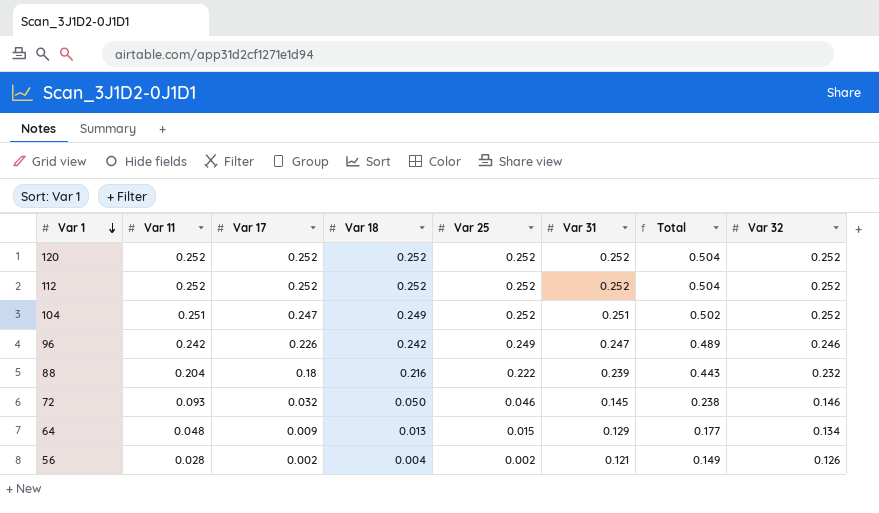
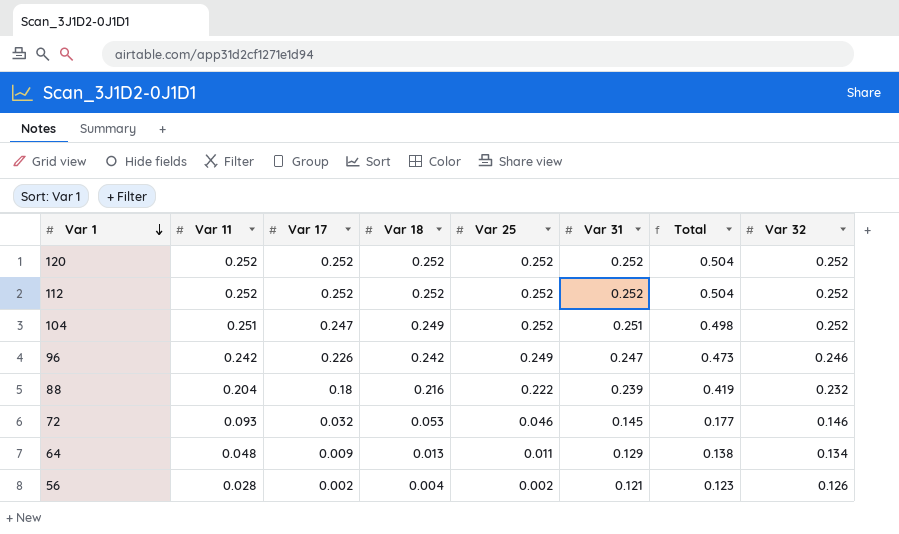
column Total | formula: [Var 11] + [Var 31] -> [Var 17] + [Var 31]
72 | Var 18: 0.050 -> 0.053
64 | Var 25: 0.015 -> 0.011

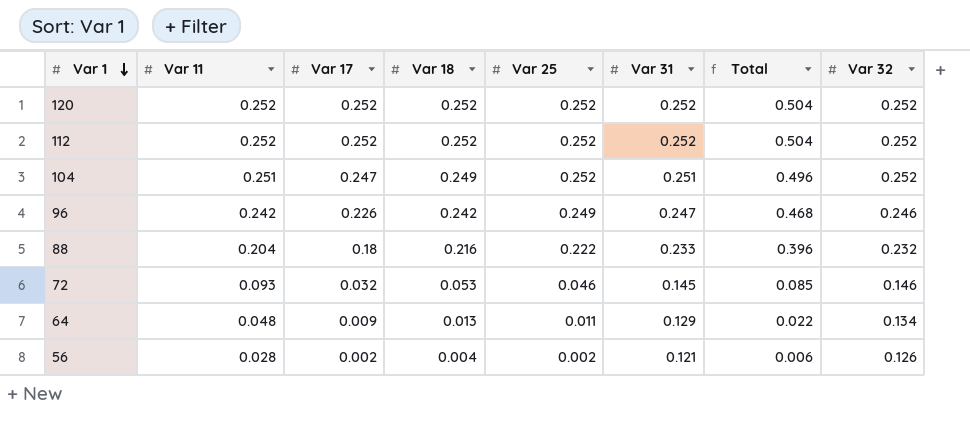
column Total | formula: [Var 17] + [Var 31] -> [Var 17] + [Var 18]
88 | Var 31: 0.239 -> 0.233

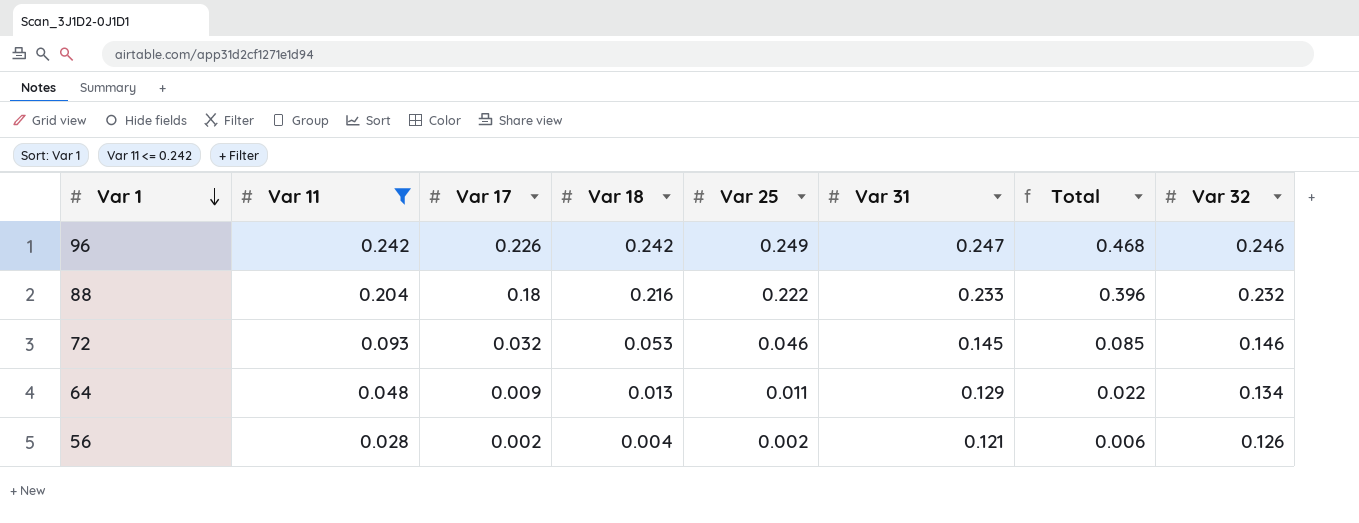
filter: none -> Var 11 <= 0.242

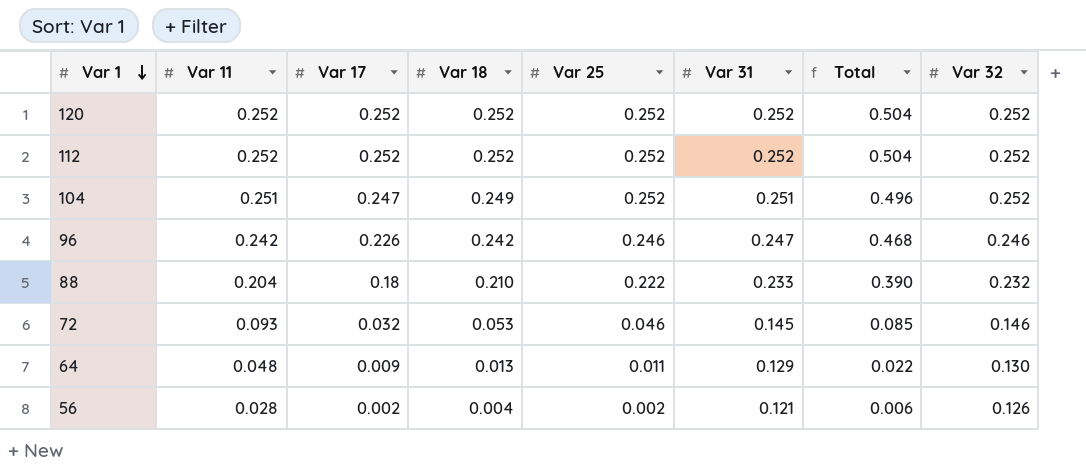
filter: Var 11 <= 0.242 -> none
96 | Var 25: 0.249 -> 0.246
88 | Var 18: 0.216 -> 0.210
88 | Total: 0.396 -> 0.390
64 | Var 32: 0.134 -> 0.130

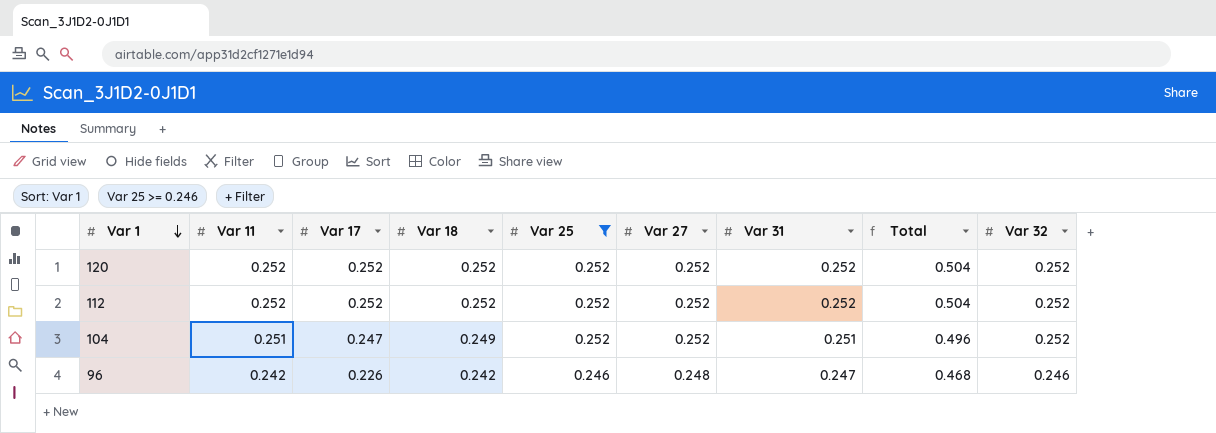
filter: none -> Var 25 >= 0.246
column Var 27 | position: none -> 6

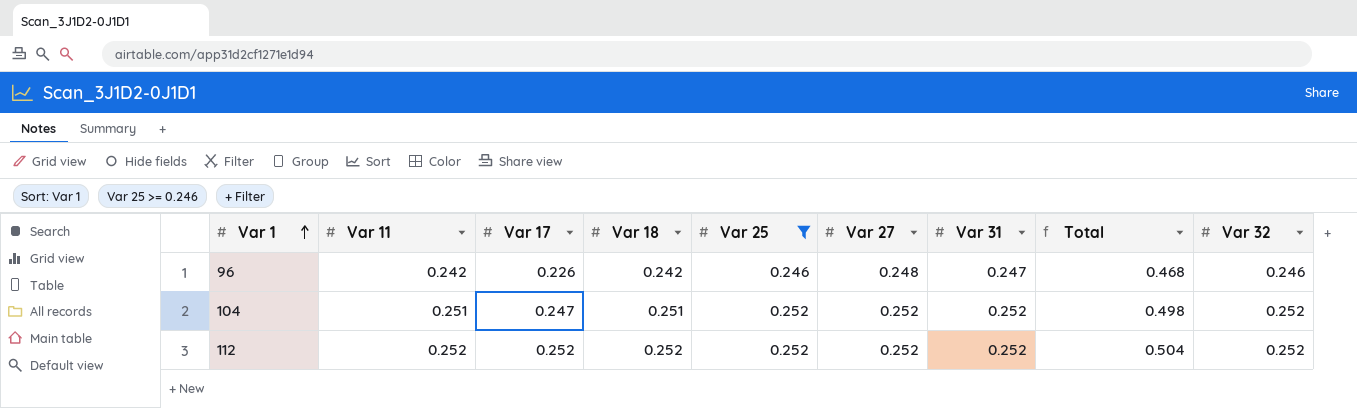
row order: Var 1 descending -> Var 1 ascending
row 120: 0.252 | 0.252 | 0.252 | 0.252 | 0.252 | 0.252 | 0.504 | 0.252 -> none
104 | Var 18: 0.249 -> 0.251
104 | Var 31: 0.251 -> 0.252
104 | Total: 0.496 -> 0.498

